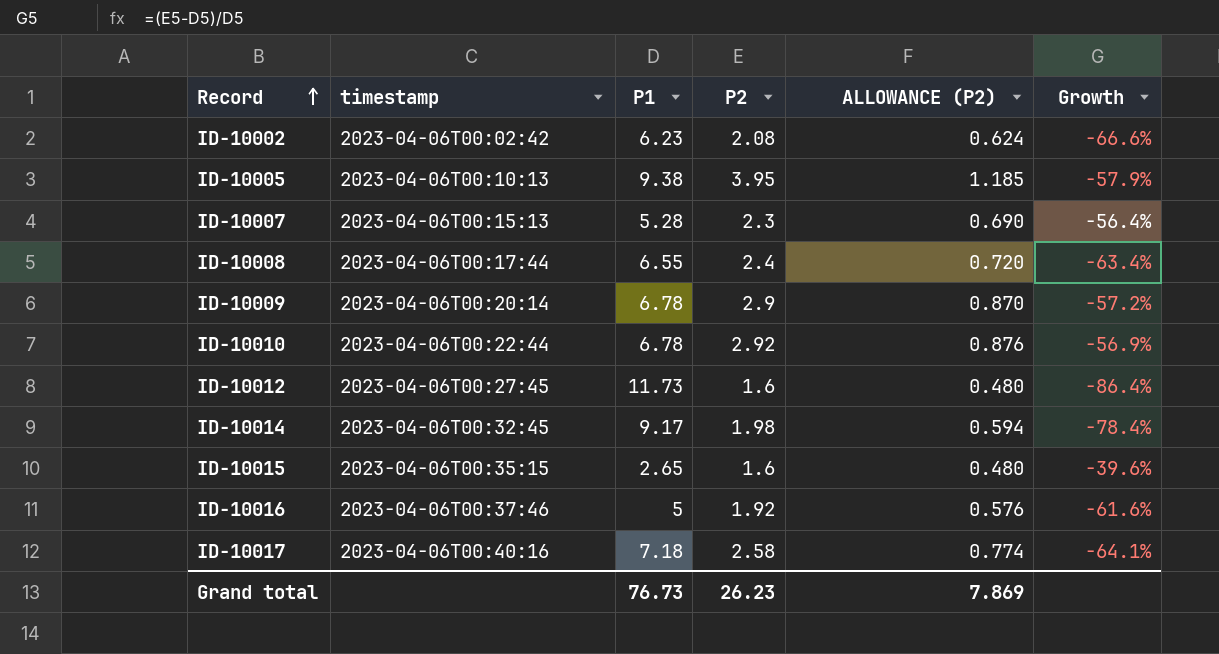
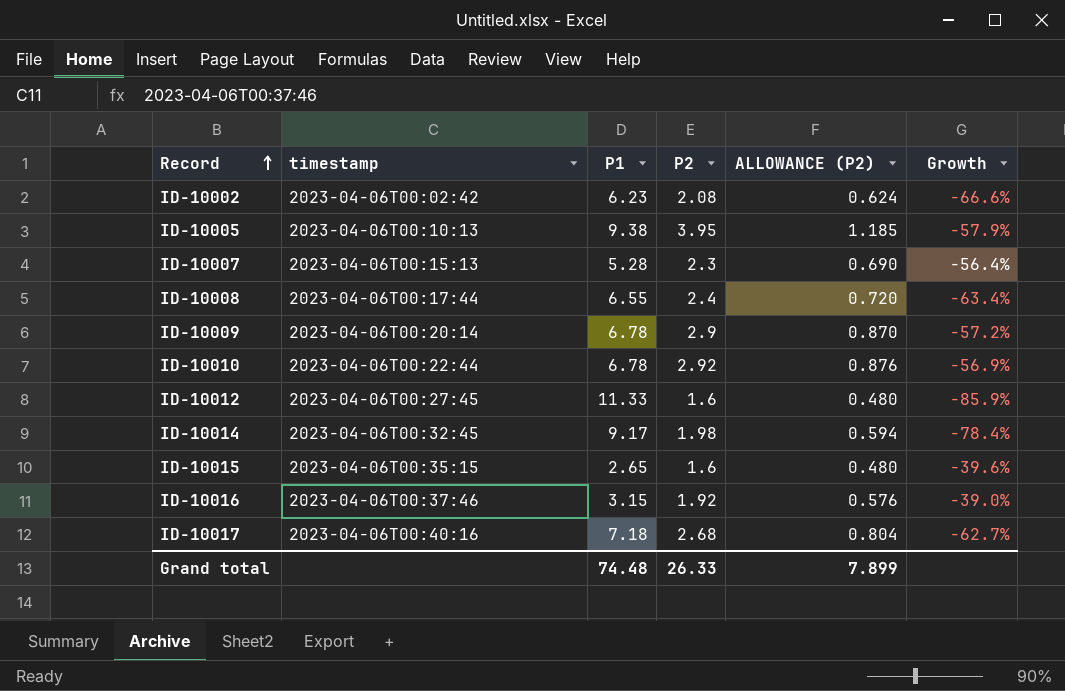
ID-10012 | P1: 11.73 -> 11.33
ID-10012 | Growth: -86.4% -> -85.9%
ID-10016 | P1: 5 -> 3.15
ID-10016 | Growth: -61.6% -> -39.0%
ID-10017 | P2: 2.58 -> 2.68
ID-10017 | ALLOWANCE (P2): 0.774 -> 0.804
ID-10017 | Growth: -64.1% -> -62.7%
Grand total | P1: 76.73 -> 74.48
Grand total | P2: 26.23 -> 26.33
Grand total | ALLOWANCE (P2): 7.869 -> 7.899

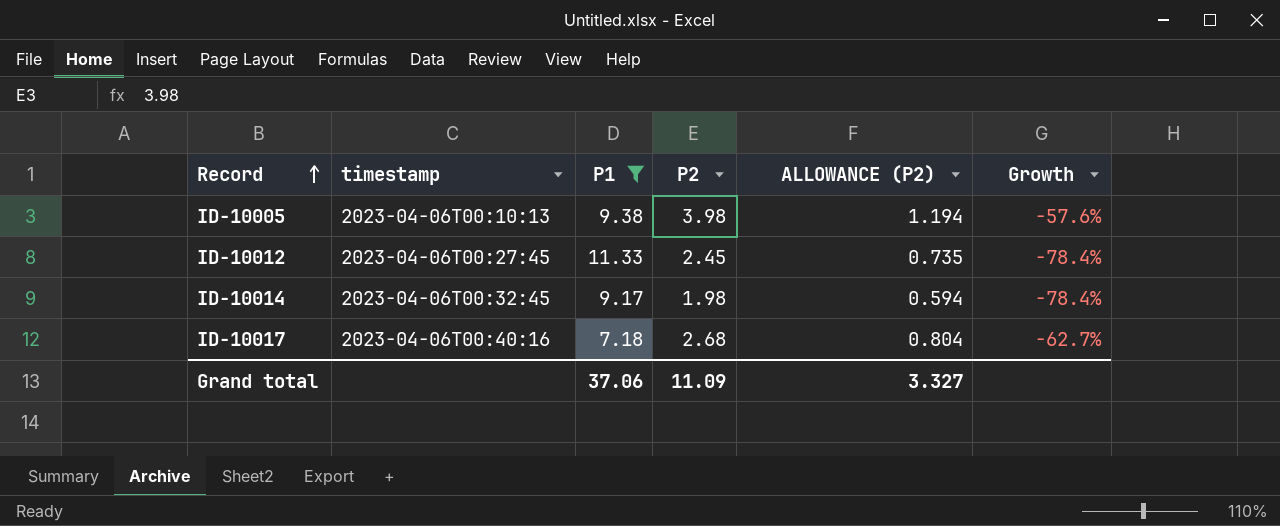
filter: none -> P1 >= 7.18
ID-10005 | P2: 3.95 -> 3.98
ID-10005 | ALLOWANCE (P2): 1.185 -> 1.194
ID-10005 | Growth: -57.9% -> -57.6%
ID-10012 | P2: 1.6 -> 2.45
ID-10012 | ALLOWANCE (P2): 0.480 -> 0.735
ID-10012 | Growth: -85.9% -> -78.4%
Grand total | P1: 74.48 -> 37.06
Grand total | P2: 26.33 -> 11.09
Grand total | ALLOWANCE (P2): 7.899 -> 3.327

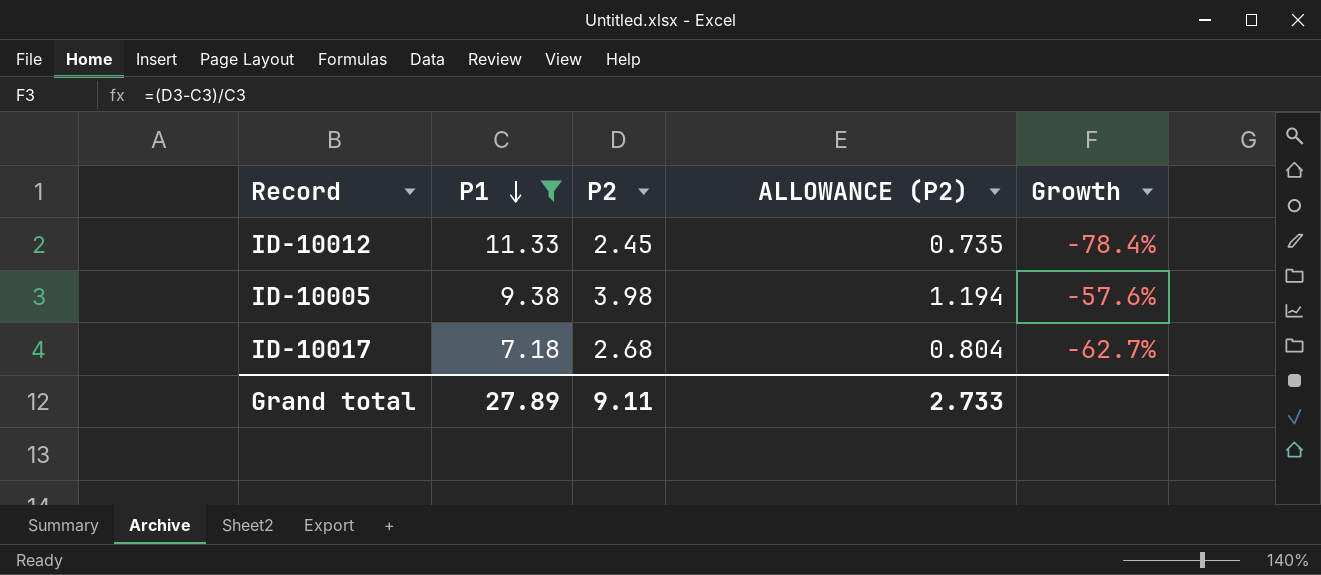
row order: Record ascending -> P1 descending
column timestamp | position: 2 -> none
row ID-10014: 2023-04-06T00:32:45 | 9.17 | 1.98 | 0.594 | -78.4% -> none
Grand total | P1: 37.06 -> 27.89
Grand total | P2: 11.09 -> 9.11
Grand total | ALLOWANCE (P2): 3.327 -> 2.733

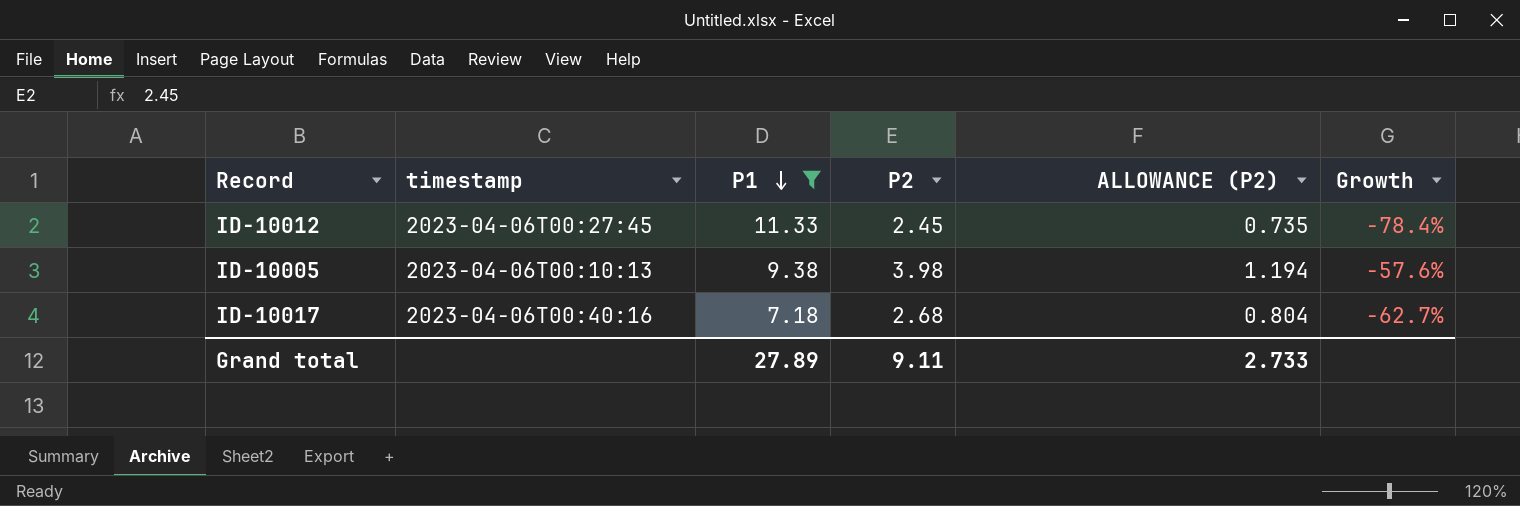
column timestamp | position: none -> 2

